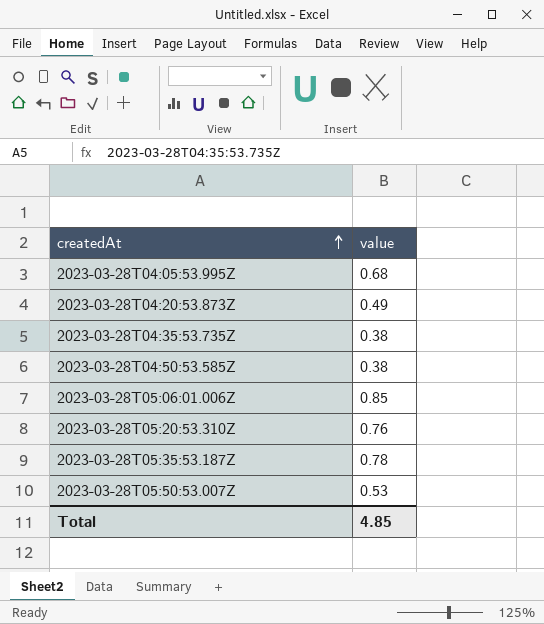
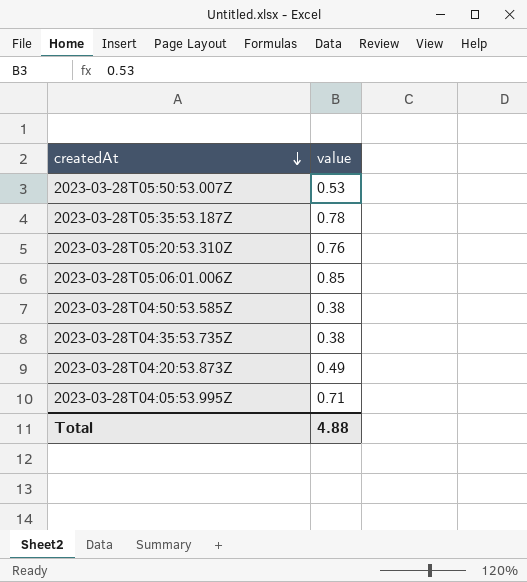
row order: createdAt ascending -> createdAt descending
2023-03-28T04:05:53.995Z | value: 0.68 -> 0.71
Total | value: 4.85 -> 4.88

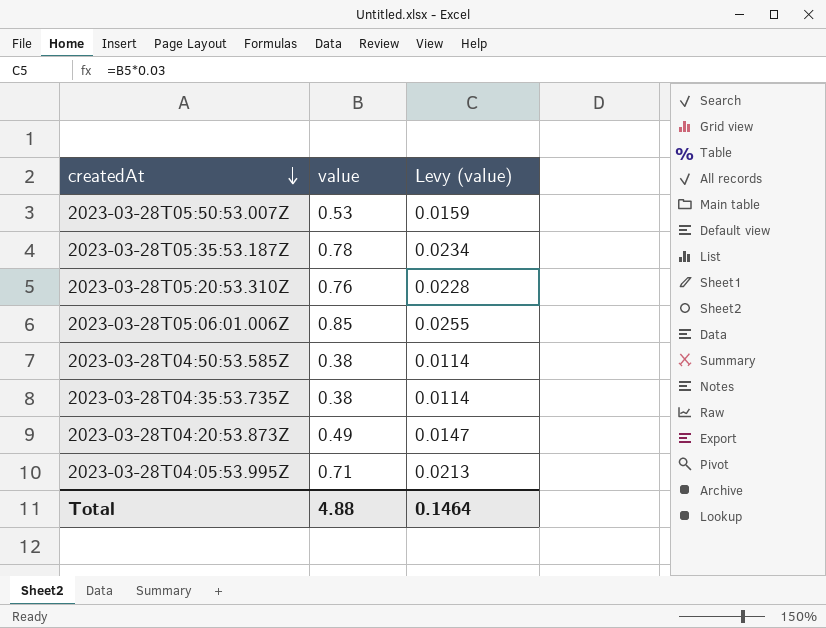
column Levy (value) | formula: none -> [value] * 0.03

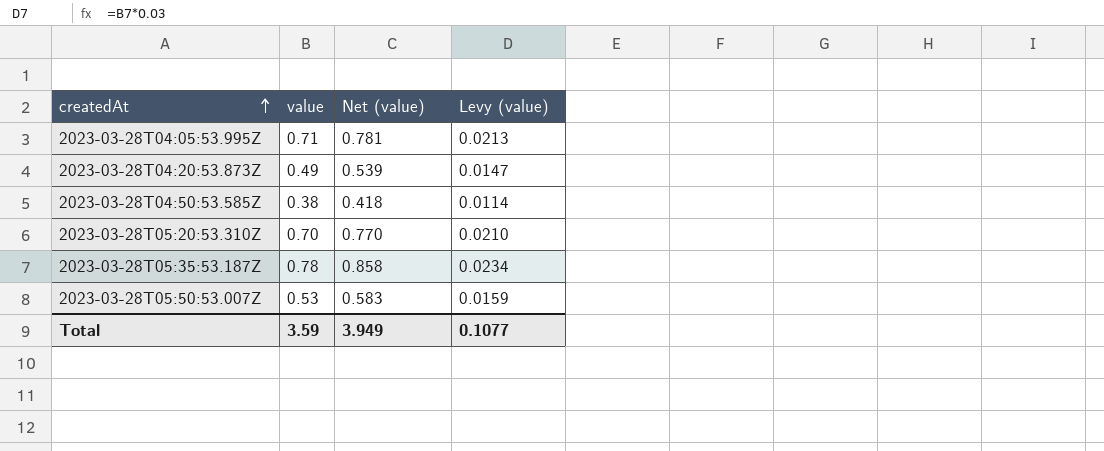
row order: createdAt descending -> createdAt ascending
column Net (value) | formula: none -> [value] * 1.1
row 2023-03-28T05:06:01.006Z: 0.85 | 0.0255 -> none
row 2023-03-28T04:35:53.735Z: 0.38 | 0.0114 -> none
2023-03-28T05:20:53.310Z | value: 0.76 -> 0.70
2023-03-28T05:20:53.310Z | Levy (value): 0.0228 -> 0.0210
Total | value: 4.88 -> 3.59
Total | Levy (value): 0.1464 -> 0.1077

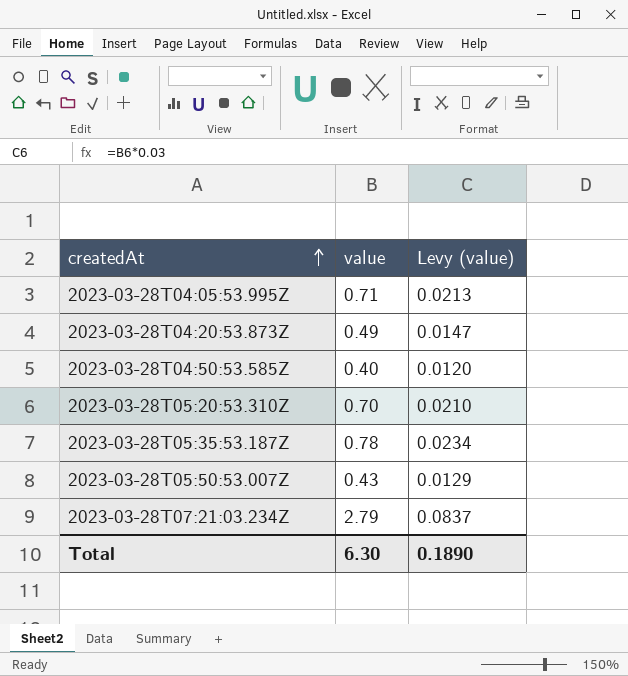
column Net (value) | formula: [value] * 1.1 -> none
2023-03-28T04:50:53.585Z | value: 0.38 -> 0.40
2023-03-28T04:50:53.585Z | Levy (value): 0.0114 -> 0.0120
2023-03-28T05:50:53.007Z | value: 0.53 -> 0.43
2023-03-28T05:50:53.007Z | Levy (value): 0.0159 -> 0.0129
row 2023-03-28T07:21:03.234Z: none -> 2.79 | 0.0837
Total | value: 3.59 -> 6.30
Total | Levy (value): 0.1077 -> 0.1890

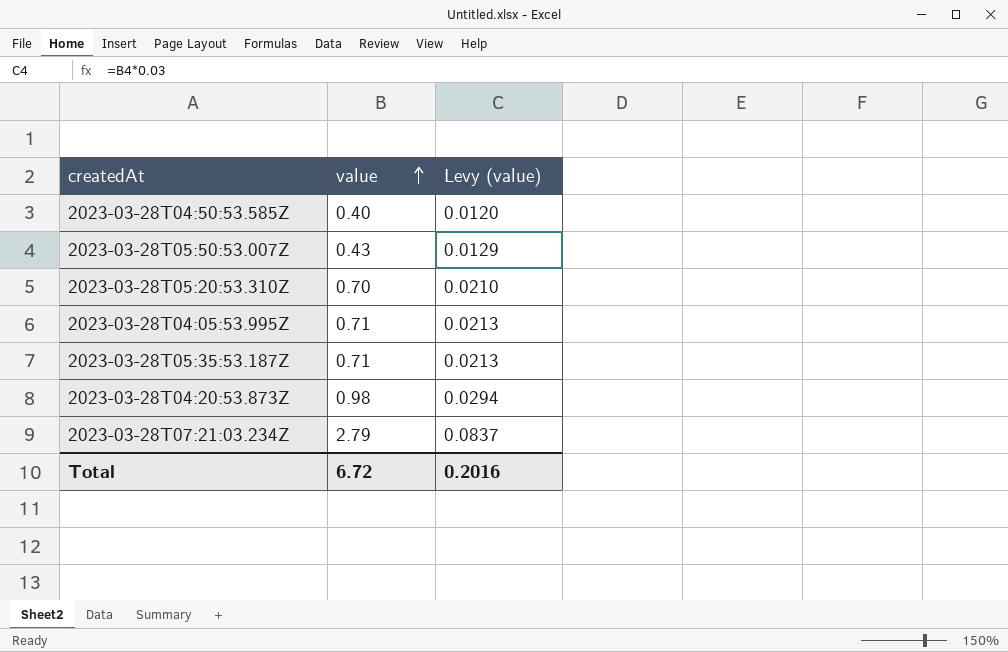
row order: createdAt ascending -> value ascending
2023-03-28T05:35:53.187Z | value: 0.78 -> 0.71
2023-03-28T05:35:53.187Z | Levy (value): 0.0234 -> 0.0213
2023-03-28T04:20:53.873Z | value: 0.49 -> 0.98
2023-03-28T04:20:53.873Z | Levy (value): 0.0147 -> 0.0294
Total | value: 6.30 -> 6.72
Total | Levy (value): 0.1890 -> 0.2016

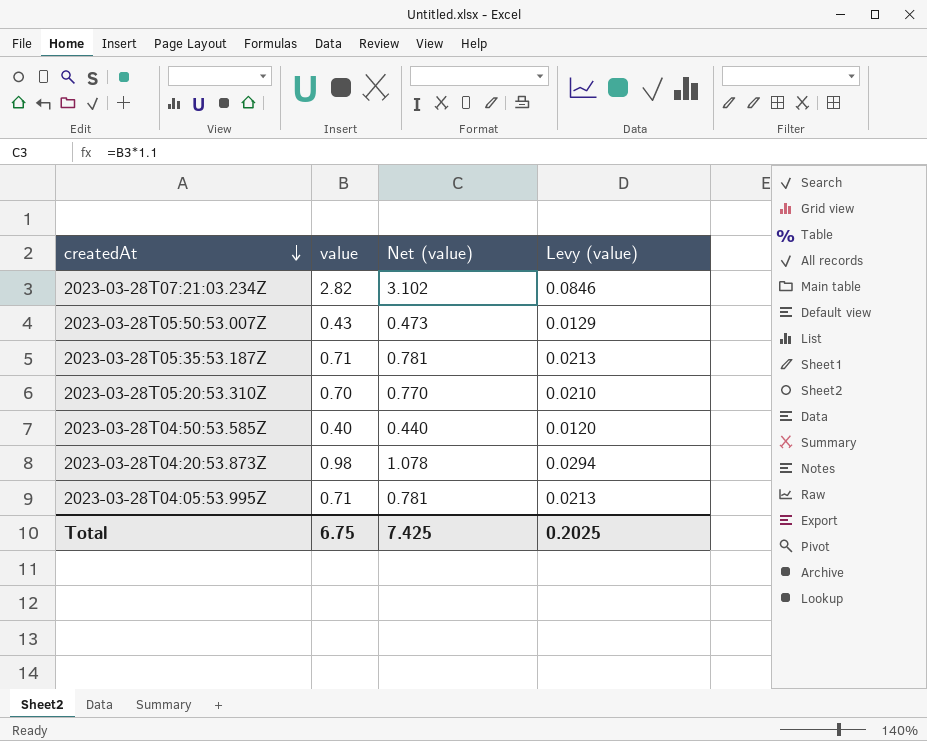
row order: value ascending -> createdAt descending
column Net (value) | formula: none -> [value] * 1.1
2023-03-28T07:21:03.234Z | value: 2.79 -> 2.82
2023-03-28T07:21:03.234Z | Levy (value): 0.0837 -> 0.0846
Total | value: 6.72 -> 6.75
Total | Levy (value): 0.2016 -> 0.2025

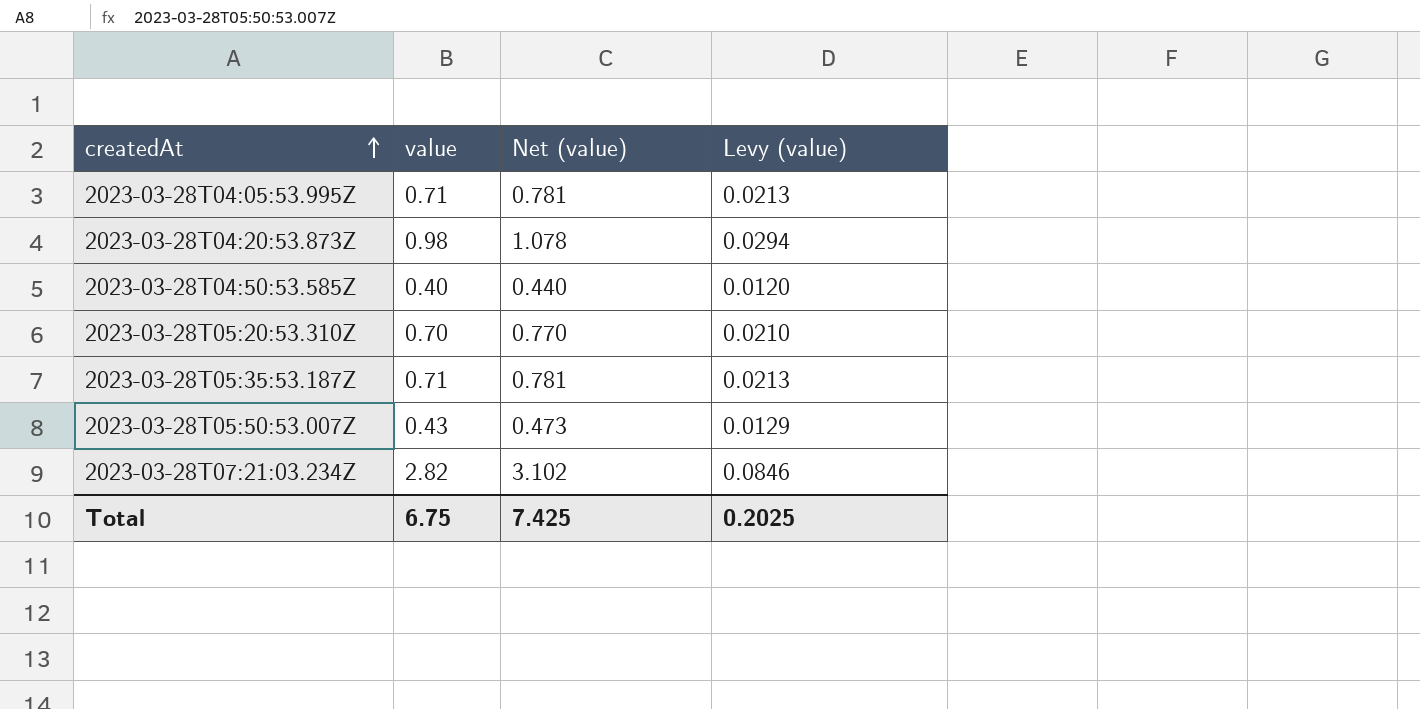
row order: createdAt descending -> createdAt ascending

